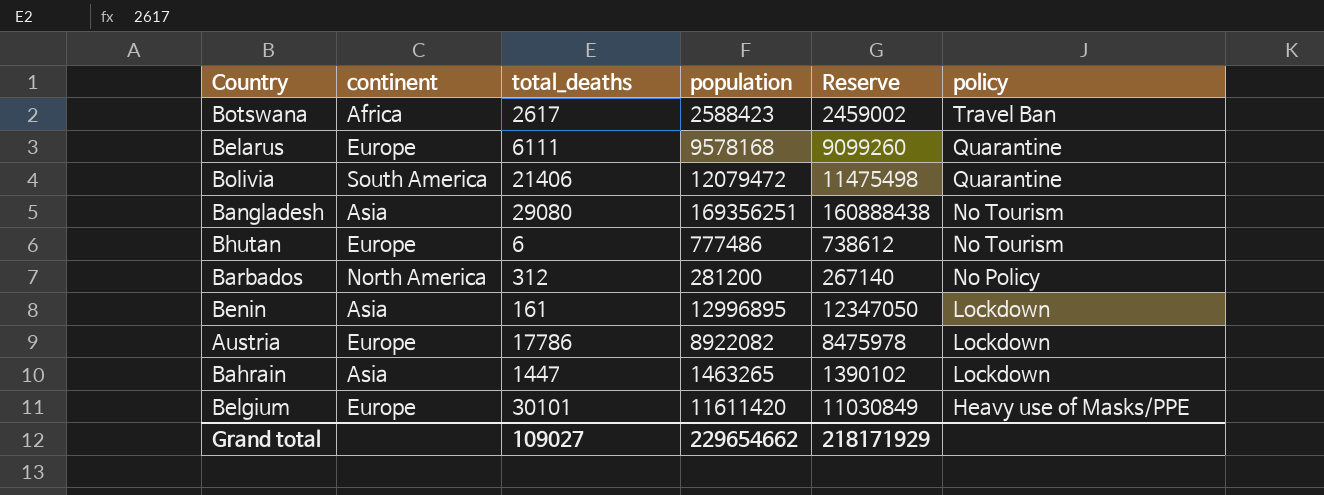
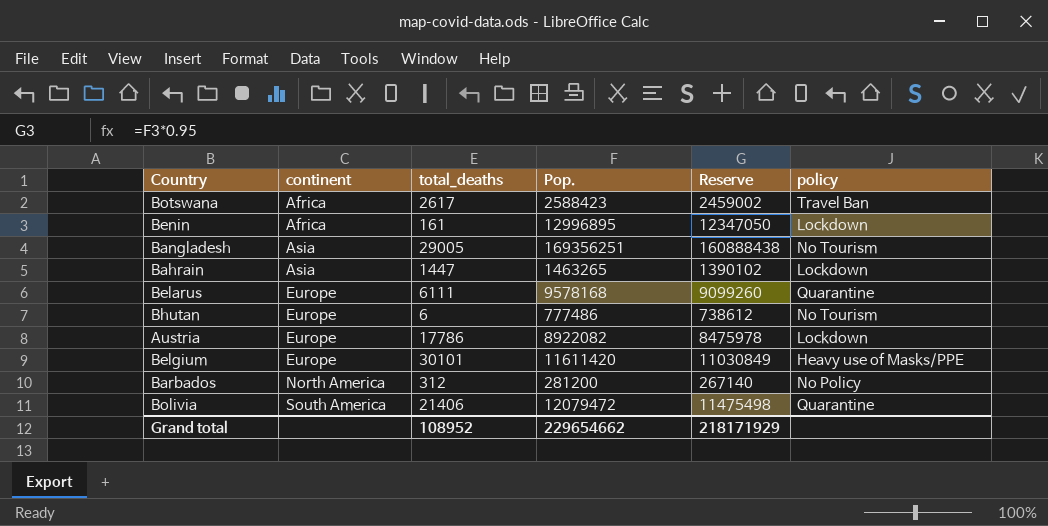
row order: policy descending -> continent ascending
column name: population -> Pop.
Benin | continent: Asia -> Africa
Bangladesh | total_deaths: 29080 -> 29005
Grand total | total_deaths: 109027 -> 108952

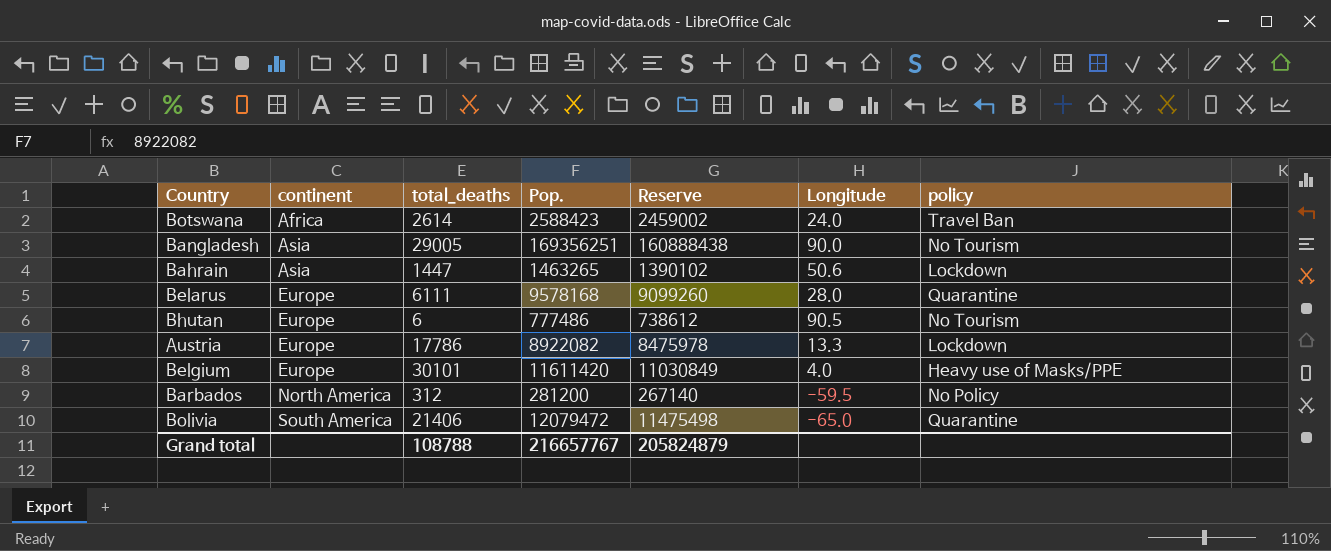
column Longitude | position: none -> 6
row Benin: Africa | 161 | 12996895 | 12347050 | Lockdown -> none
Botswana | total_deaths: 2617 -> 2614
Grand total | total_deaths: 108952 -> 108788
Grand total | Pop.: 229654662 -> 216657767
Grand total | Reserve: 218171929 -> 205824879

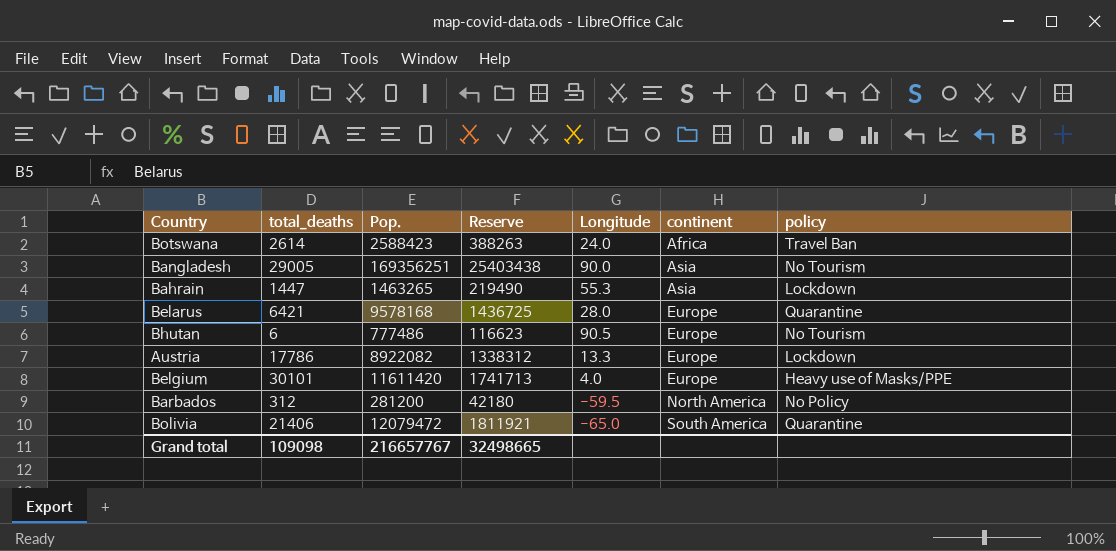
column Reserve | formula: [Pop.] * 0.95 -> [Pop.] * 0.15
column continent | position: 2 -> 6
Bahrain | Longitude: 50.6 -> 55.3
Belarus | total_deaths: 6111 -> 6421
Grand total | total_deaths: 108788 -> 109098
Grand total | Reserve: 205824879 -> 32498665

